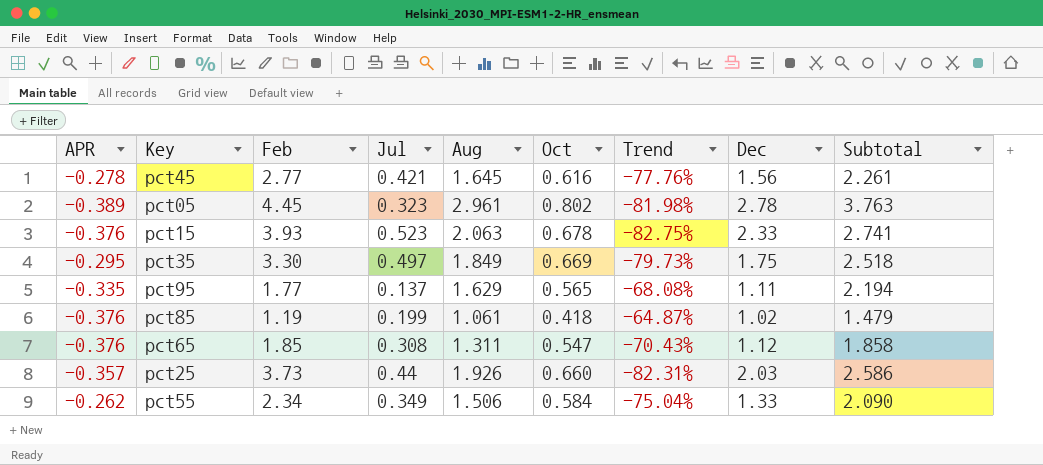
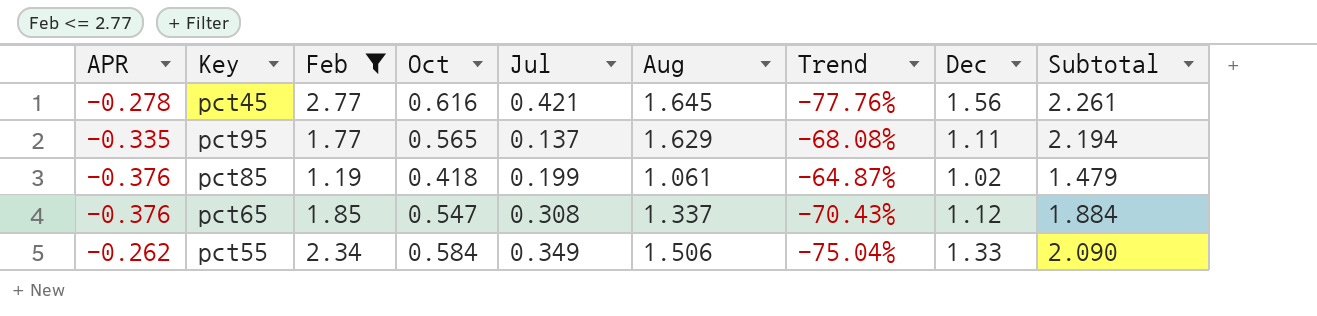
filter: none -> Feb <= 2.77
column Oct | position: 6 -> 4
pct65 | Aug: 1.311 -> 1.337
pct65 | Subtotal: 1.858 -> 1.884

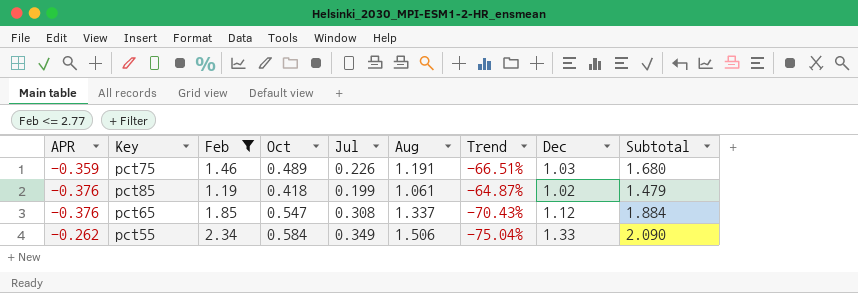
row pct45: -0.278 | 2.77 | 0.616 | 0.421 | 1.645 | -77.76% | 1.56 | 2.261 -> none
row pct95: -0.335 | 1.77 | 0.565 | 0.137 | 1.629 | -68.08% | 1.11 | 2.194 -> none
row pct75: none -> -0.359 | 1.46 | 0.489 | 0.226 | 1.191 | -66.51% | 1.03 | 1.680

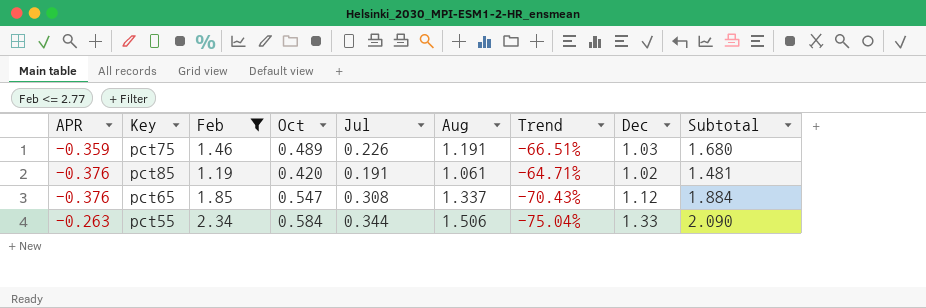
pct85 | Oct: 0.418 -> 0.420
pct85 | Jul: 0.199 -> 0.191
pct85 | Trend: -64.87% -> -64.71%
pct85 | Subtotal: 1.479 -> 1.481
pct55 | APR: -0.262 -> -0.263
pct55 | Jul: 0.349 -> 0.344

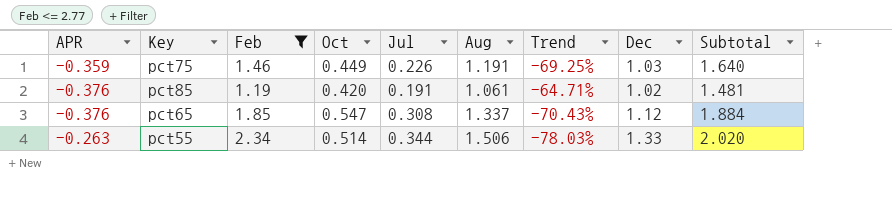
pct75 | Oct: 0.489 -> 0.449
pct75 | Trend: -66.51% -> -69.25%
pct75 | Subtotal: 1.680 -> 1.640
pct55 | Oct: 0.584 -> 0.514
pct55 | Trend: -75.04% -> -78.03%
pct55 | Subtotal: 2.090 -> 2.020

